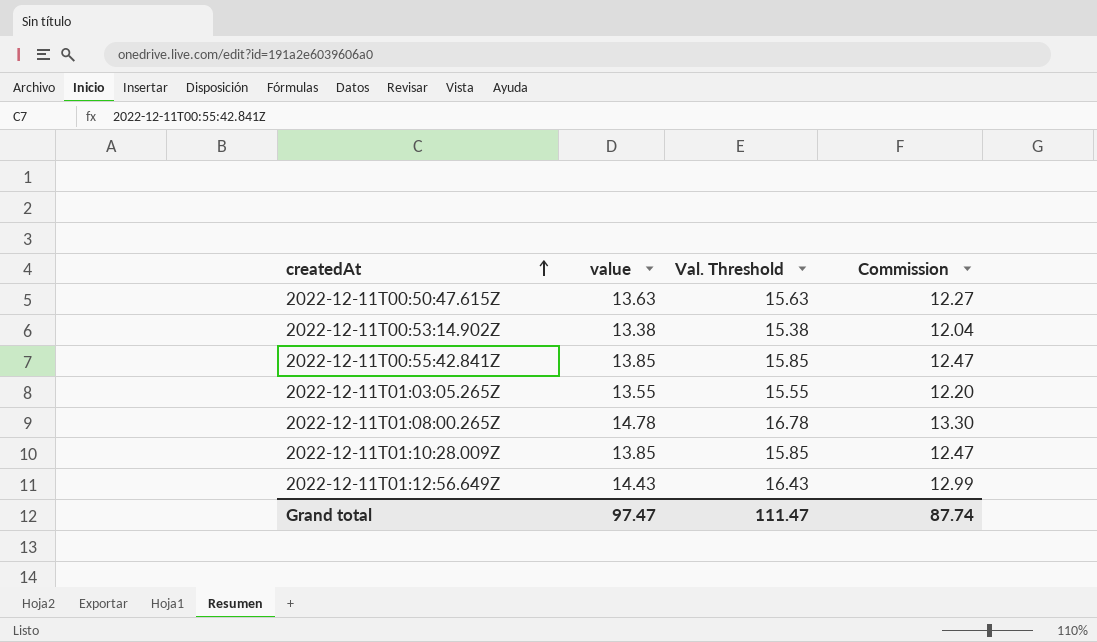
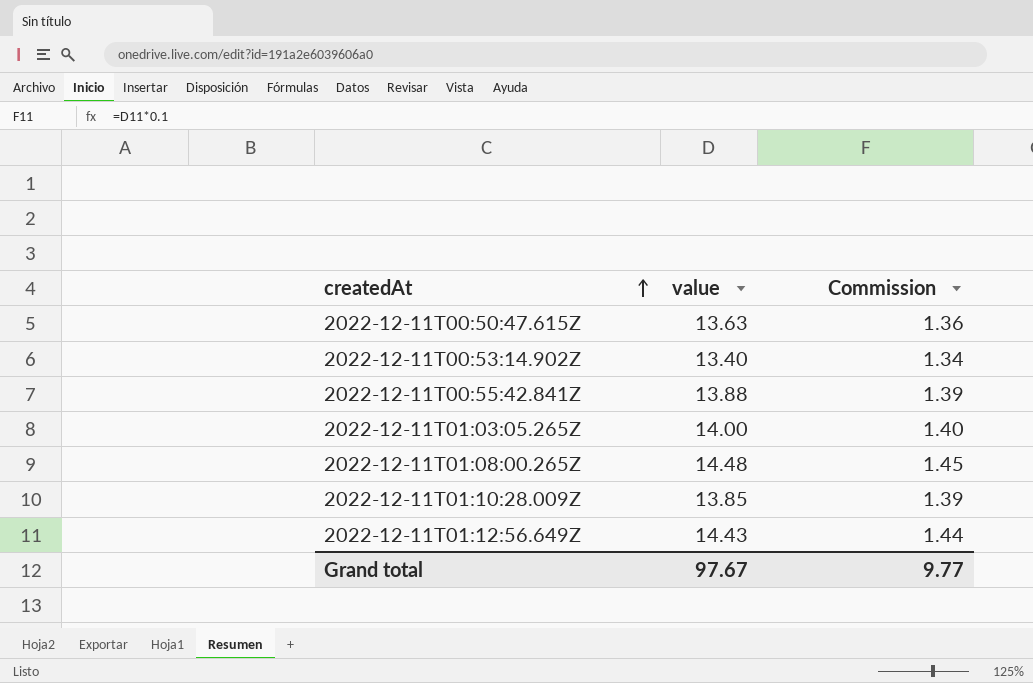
column Val. Threshold | formula: [value] + 2 -> none
column Commission | formula: [value] * 0.9 -> [value] * 0.1
2022-12-11T00:53:14.902Z | value: 13.38 -> 13.40
2022-12-11T00:55:42.841Z | value: 13.85 -> 13.88
2022-12-11T01:03:05.265Z | value: 13.55 -> 14.00
2022-12-11T01:08:00.265Z | value: 14.78 -> 14.48
Grand total | value: 97.47 -> 97.67
Grand total | Commission: 87.74 -> 9.77

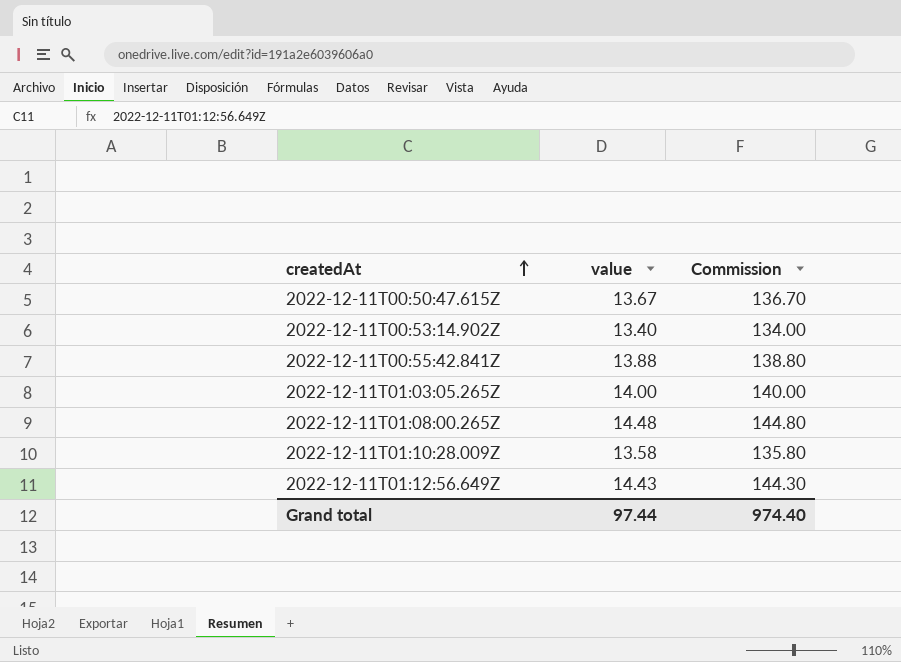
column Commission | formula: [value] * 0.1 -> [value] * 10
2022-12-11T00:50:47.615Z | value: 13.63 -> 13.67
2022-12-11T01:10:28.009Z | value: 13.85 -> 13.58
Grand total | value: 97.67 -> 97.44
Grand total | Commission: 9.77 -> 974.40

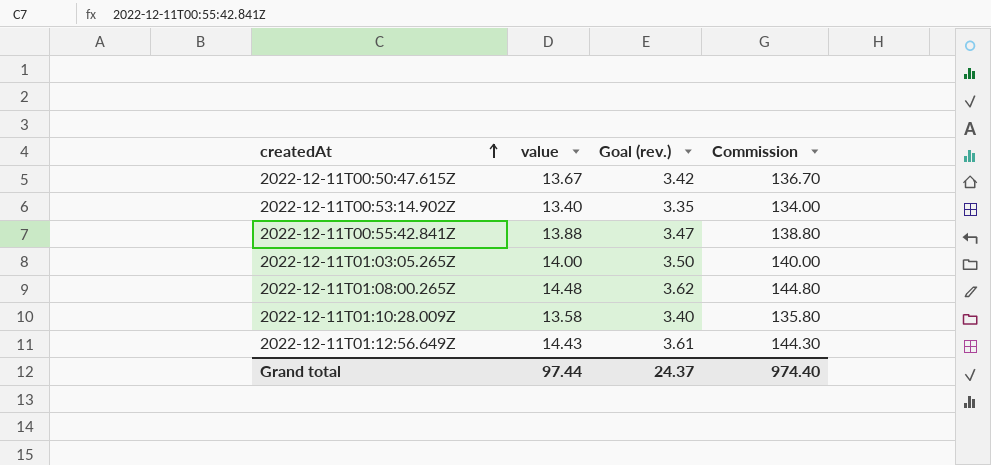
column Goal (rev.) | formula: none -> [value] * 0.25

